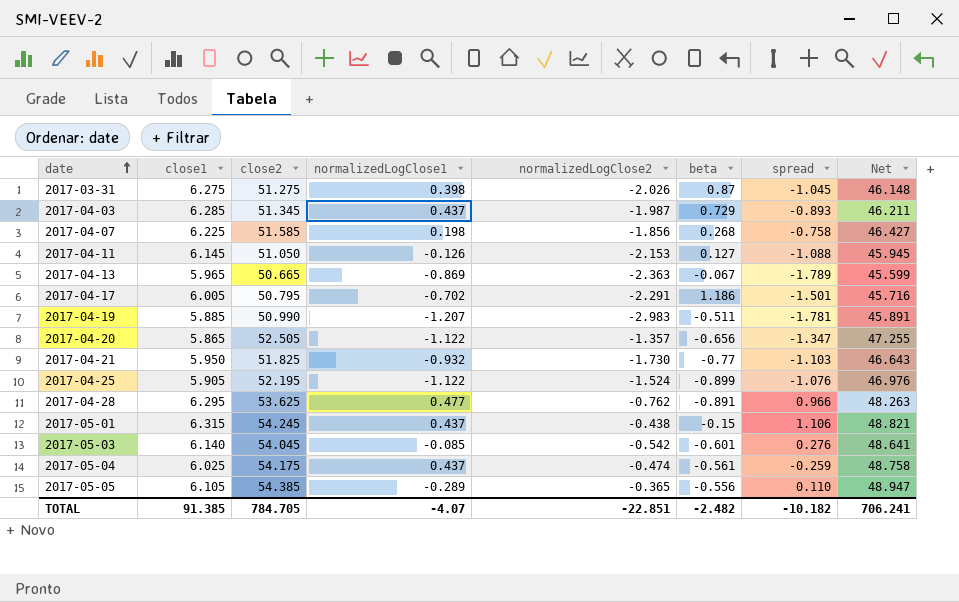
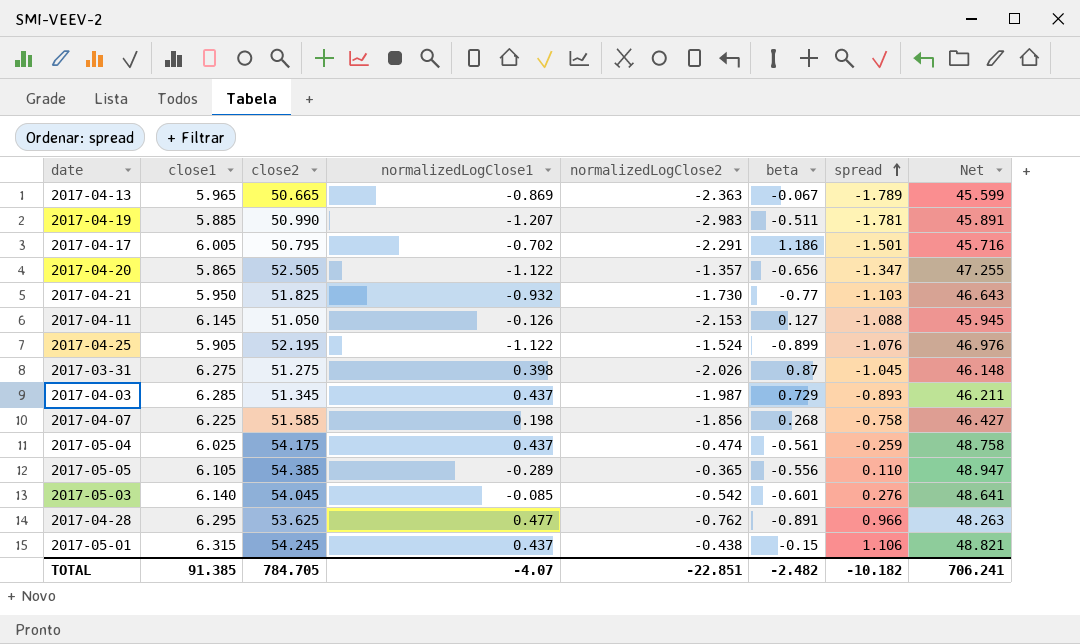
row order: date ascending -> spread ascending

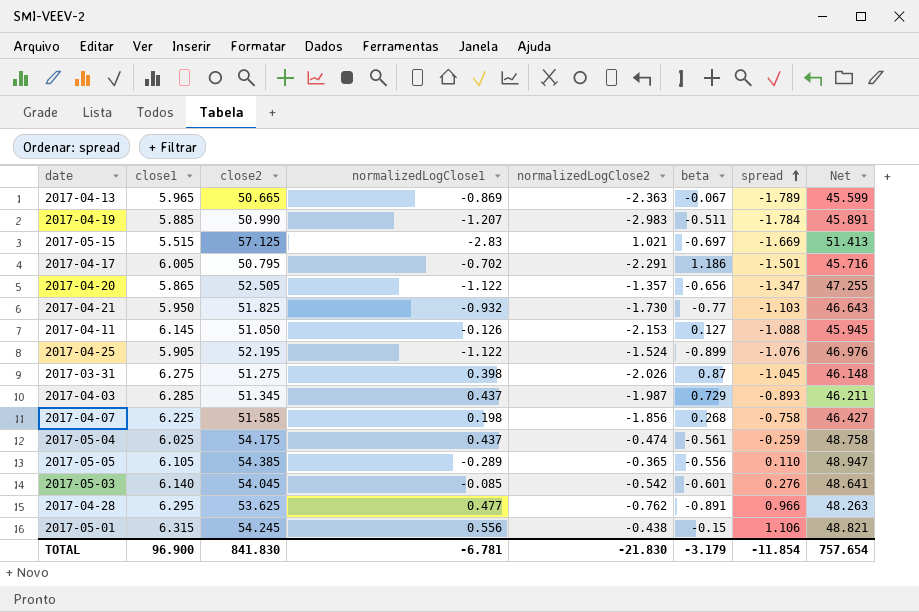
2017-04-19 | spread: -1.781 -> -1.784
row 2017-05-15: none -> 5.515 | 57.125 | -2.83 | 1.021 | -0.697 | -1.669 | 51.413
2017-05-01 | normalizedLogClose1: 0.437 -> 0.556
TOTAL | close1: 91.385 -> 96.900
TOTAL | close2: 784.705 -> 841.830
TOTAL | normalizedLogClose1: -4.07 -> -6.781
TOTAL | normalizedLogClose2: -22.851 -> -21.830
TOTAL | beta: -2.482 -> -3.179
TOTAL | spread: -10.182 -> -11.854
TOTAL | Net: 706.241 -> 757.654

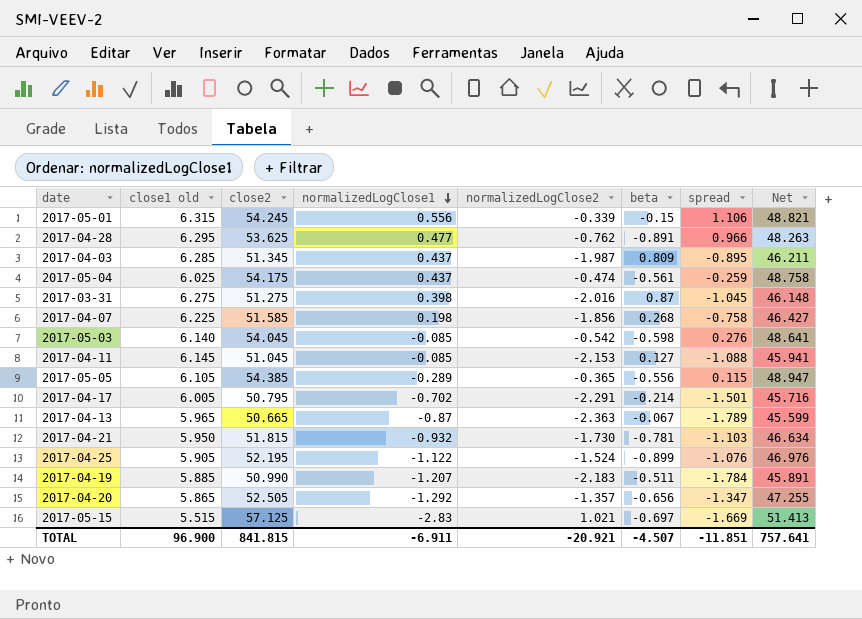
row order: spread ascending -> normalizedLogClose1 descending
column name: close1 -> close1 old
2017-05-01 | normalizedLogClose2: -0.438 -> -0.339
2017-04-03 | beta: 0.729 -> 0.809
2017-04-03 | spread: -0.893 -> -0.895
2017-03-31 | normalizedLogClose2: -2.026 -> -2.016
2017-05-03 | beta: -0.601 -> -0.598
2017-04-11 | close2: 51.050 -> 51.045
2017-04-11 | normalizedLogClose1: -0.126 -> -0.085
2017-04-11 | Net: 45.945 -> 45.941
2017-05-05 | spread: 0.110 -> 0.115
2017-04-17 | beta: 1.186 -> -0.214
2017-04-13 | normalizedLogClose1: -0.869 -> -0.87
2017-04-21 | close2: 51.825 -> 51.815
2017-04-21 | beta: -0.77 -> -0.781
2017-04-21 | Net: 46.643 -> 46.634
2017-04-19 | normalizedLogClose2: -2.983 -> -2.183
2017-04-20 | normalizedLogClose1: -1.122 -> -1.292
TOTAL | close2: 841.830 -> 841.815
TOTAL | normalizedLogClose1: -6.781 -> -6.911
TOTAL | normalizedLogClose2: -21.830 -> -20.921
TOTAL | beta: -3.179 -> -4.507
TOTAL | spread: -11.854 -> -11.851
TOTAL | Net: 757.654 -> 757.641

